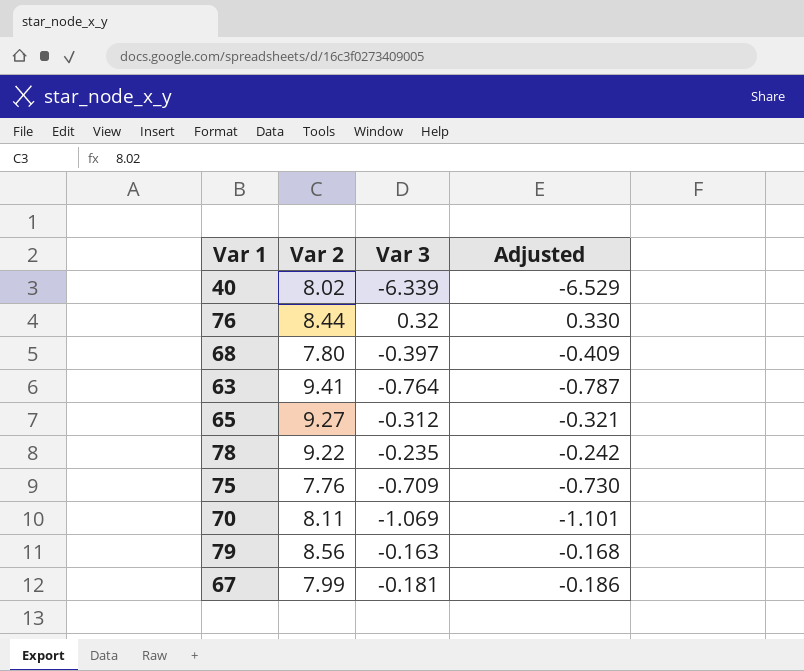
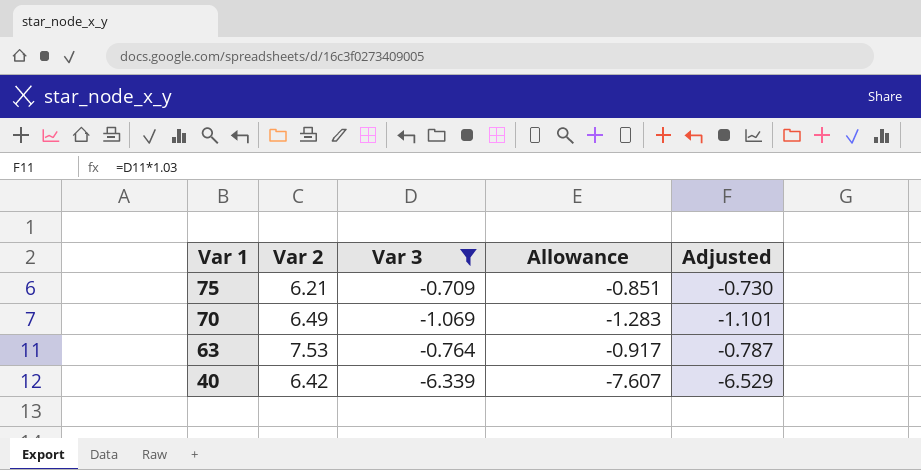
filter: none -> Var 3 <= -0.709
row order: none -> Var 1 descending
column Allowance | formula: none -> [Var 3] * 1.2
75 | Var 2: 7.76 -> 6.21
70 | Var 2: 8.11 -> 6.49
63 | Var 2: 9.41 -> 7.53
40 | Var 2: 8.02 -> 6.42

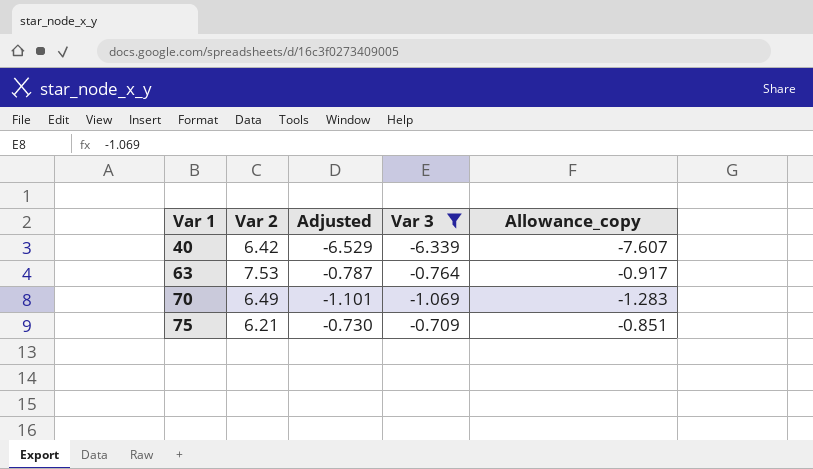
row order: Var 1 descending -> Var 1 ascending
column Adjusted | position: 5 -> 3
column name: Allowance -> Allowance_copy

